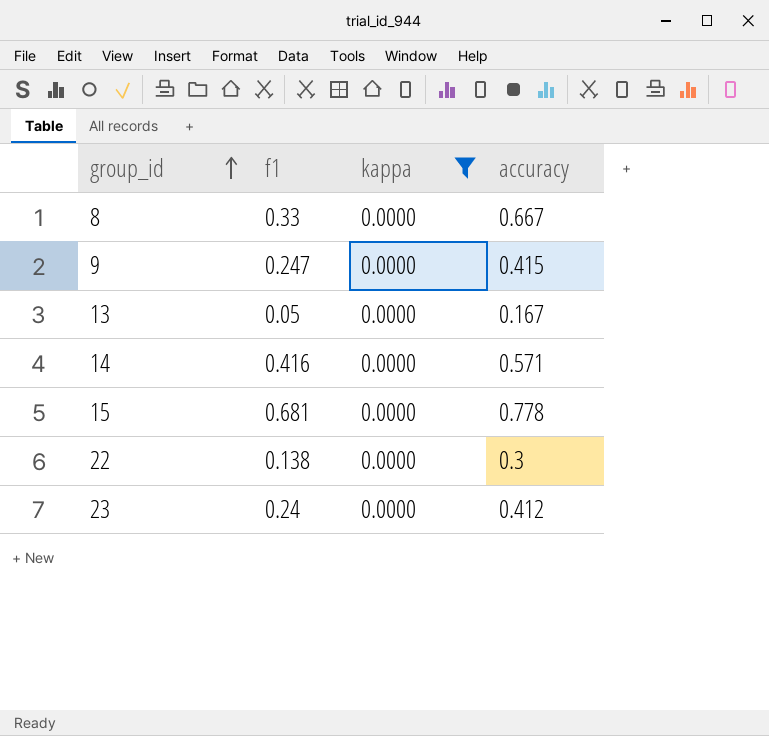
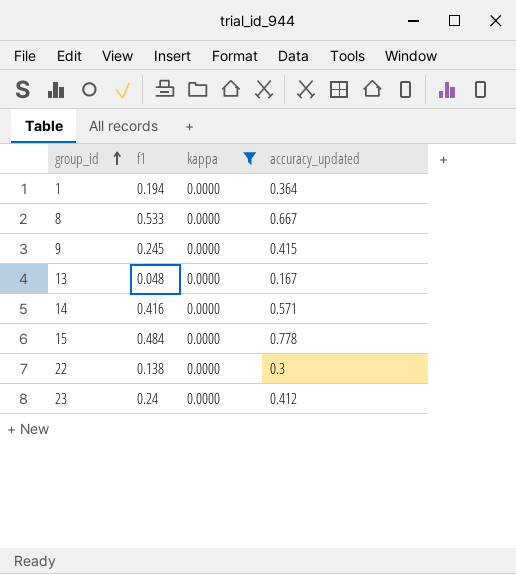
column name: accuracy -> accuracy_updated
row 1: none -> 0.194 | 0.0000 | 0.364
8 | f1: 0.33 -> 0.533
9 | f1: 0.247 -> 0.245
13 | f1: 0.05 -> 0.048
15 | f1: 0.681 -> 0.484

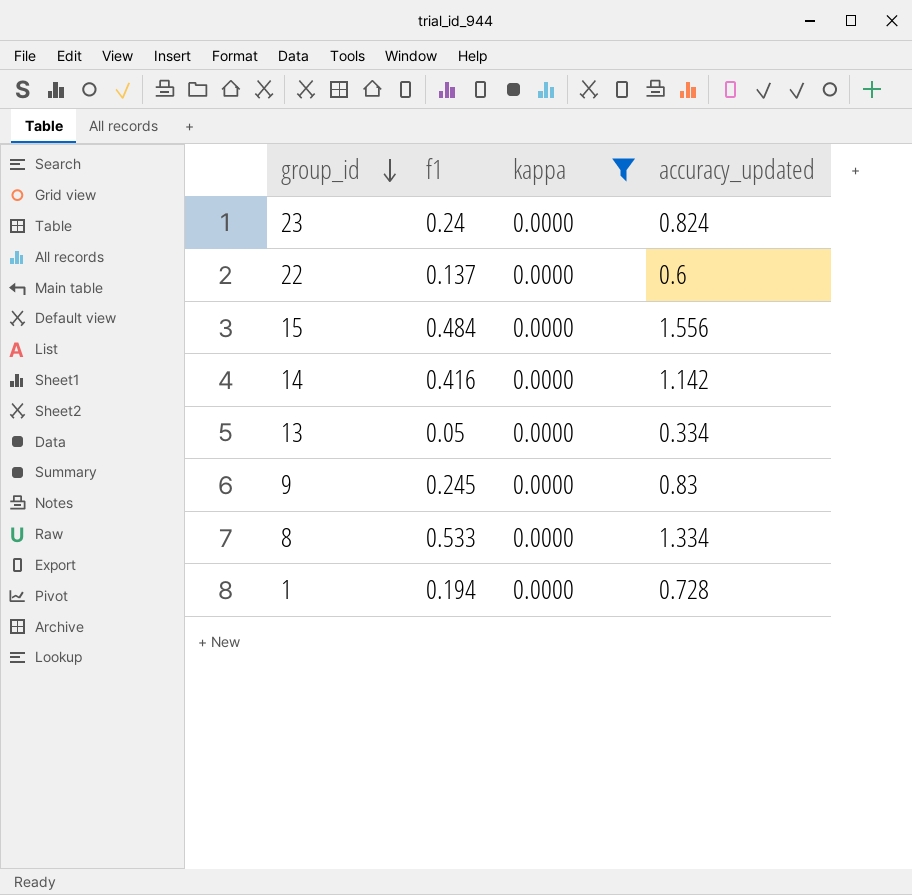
row order: group_id ascending -> group_id descending
23 | accuracy_updated: 0.412 -> 0.824
22 | f1: 0.138 -> 0.137
22 | accuracy_updated: 0.3 -> 0.6
15 | accuracy_updated: 0.778 -> 1.556
14 | accuracy_updated: 0.571 -> 1.142
13 | f1: 0.048 -> 0.05
13 | accuracy_updated: 0.167 -> 0.334
9 | accuracy_updated: 0.415 -> 0.83
8 | accuracy_updated: 0.667 -> 1.334
1 | accuracy_updated: 0.364 -> 0.728

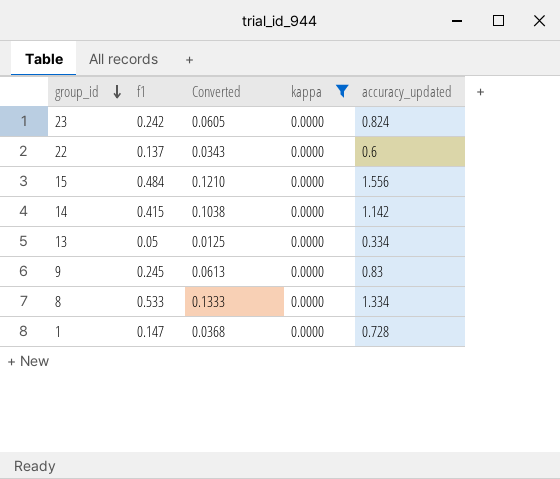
column Converted | formula: none -> [f1] * 0.25
23 | f1: 0.24 -> 0.242
14 | f1: 0.416 -> 0.415
1 | f1: 0.194 -> 0.147

